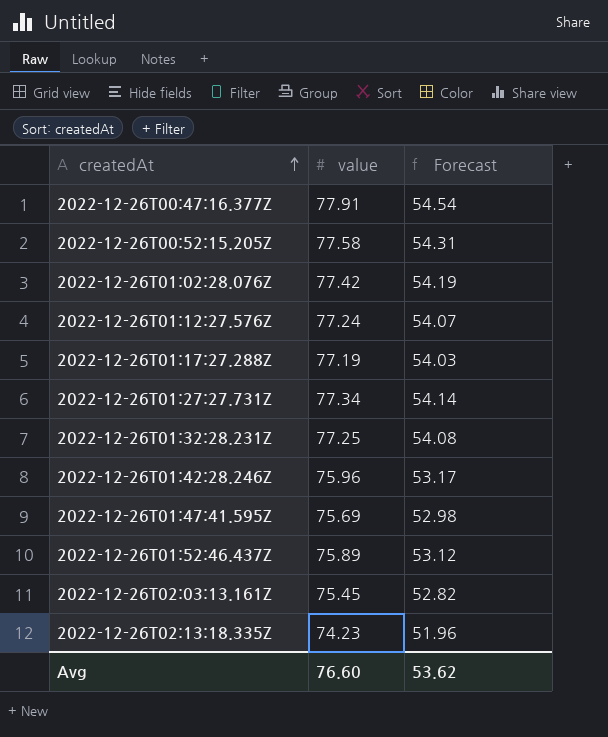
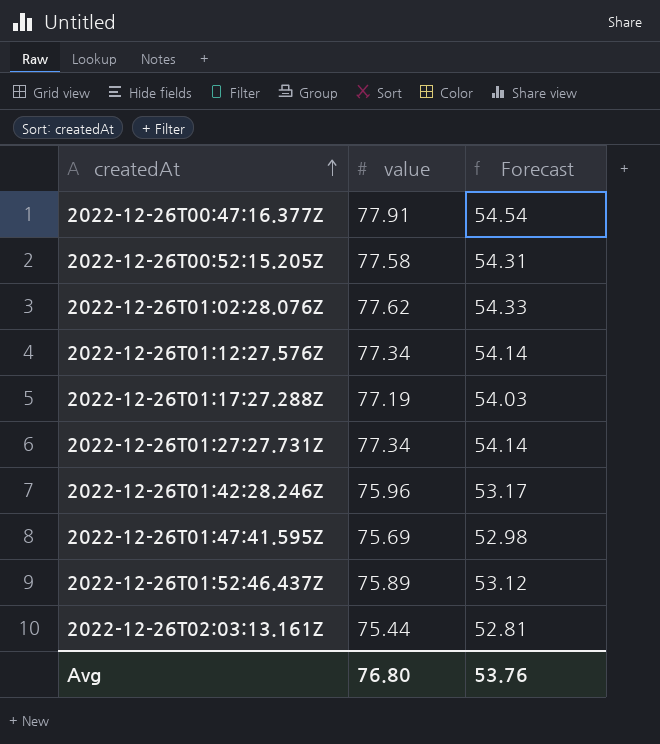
row 2022-12-26T01:32:28.231Z: 77.25 | 54.08 -> none
row 2022-12-26T02:13:18.335Z: 74.23 | 51.96 -> none
2022-12-26T01:02:28.076Z | value: 77.42 -> 77.62
2022-12-26T01:02:28.076Z | Forecast: 54.19 -> 54.33
2022-12-26T01:12:27.576Z | value: 77.24 -> 77.34
2022-12-26T01:12:27.576Z | Forecast: 54.07 -> 54.14
2022-12-26T02:03:13.161Z | value: 75.45 -> 75.44
2022-12-26T02:03:13.161Z | Forecast: 52.82 -> 52.81
Avg | value: 76.60 -> 76.80
Avg | Forecast: 53.62 -> 53.76

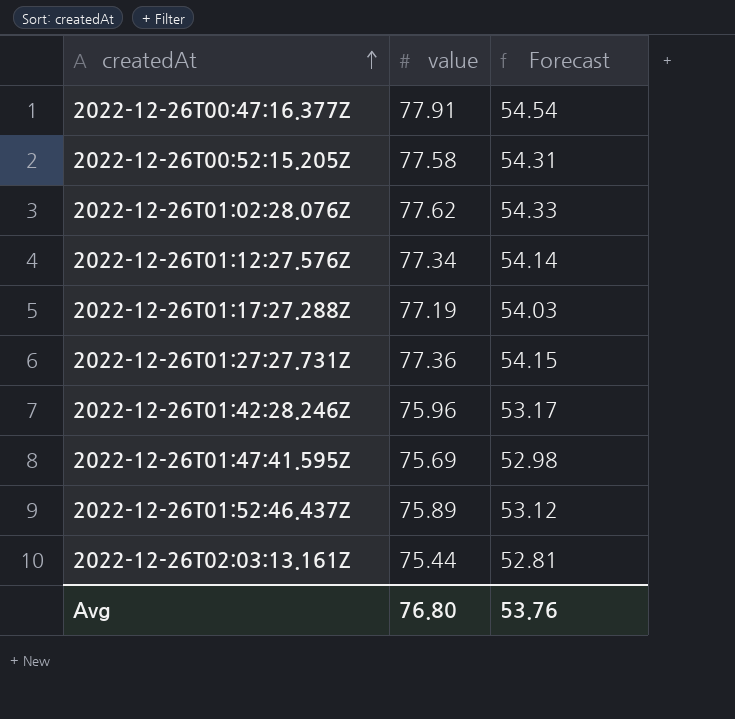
2022-12-26T01:27:27.731Z | value: 77.34 -> 77.36
2022-12-26T01:27:27.731Z | Forecast: 54.14 -> 54.15

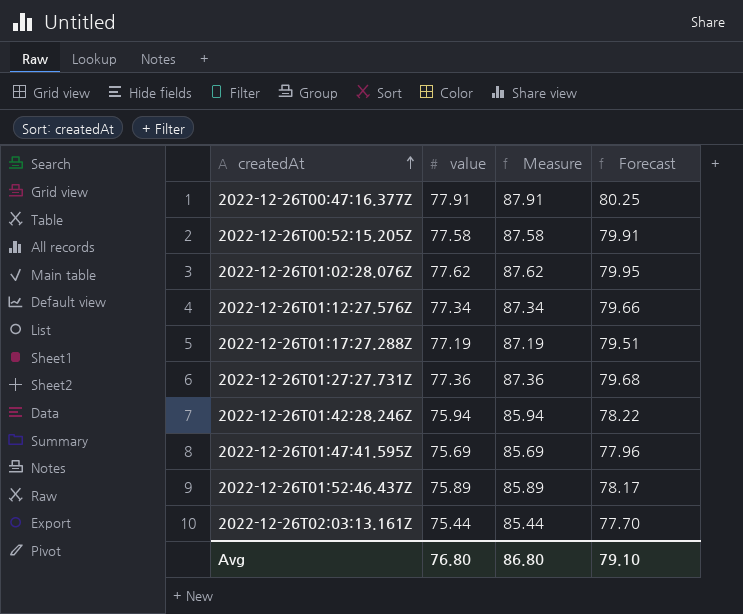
column Measure | formula: none -> [value] + 10
column Forecast | formula: [value] * 0.7 -> [value] * 1.03
2022-12-26T01:42:28.246Z | value: 75.96 -> 75.94
Avg | Forecast: 53.76 -> 79.10

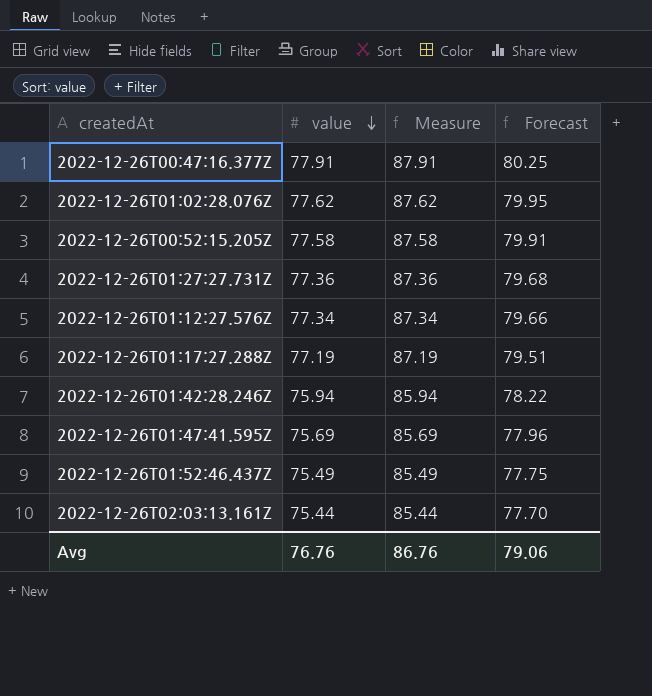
row order: createdAt ascending -> value descending
2022-12-26T01:52:46.437Z | value: 75.89 -> 75.49
2022-12-26T01:52:46.437Z | Measure: 85.89 -> 85.49
2022-12-26T01:52:46.437Z | Forecast: 78.17 -> 77.75
Avg | value: 76.80 -> 76.76
Avg | Measure: 86.80 -> 86.76
Avg | Forecast: 79.10 -> 79.06

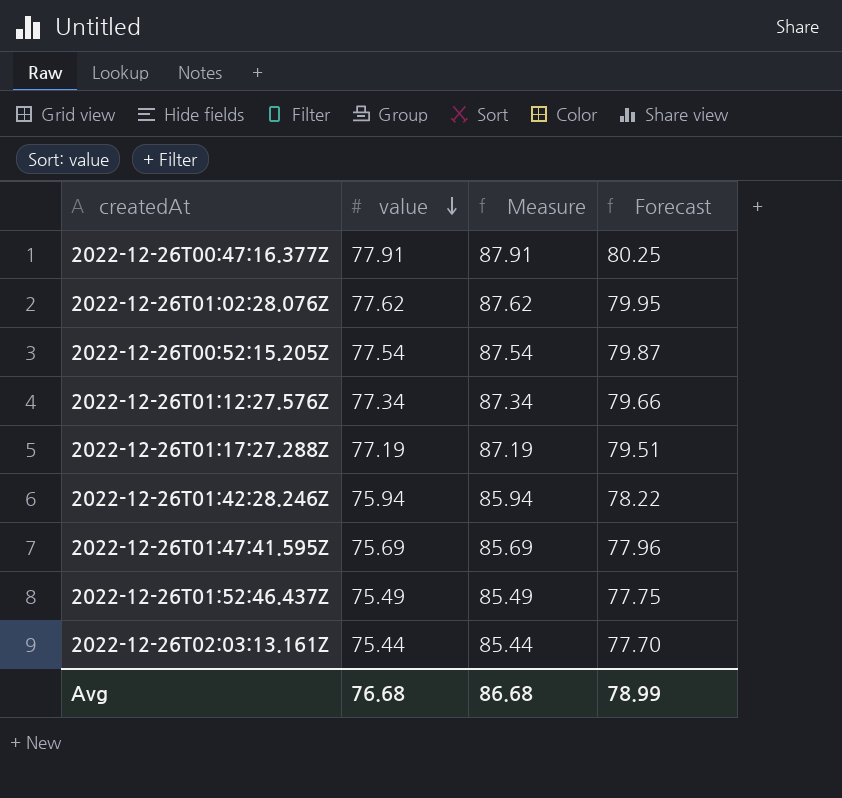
row 2022-12-26T01:27:27.731Z: 77.36 | 87.36 | 79.68 -> none
2022-12-26T00:52:15.205Z | value: 77.58 -> 77.54
2022-12-26T00:52:15.205Z | Measure: 87.58 -> 87.54
2022-12-26T00:52:15.205Z | Forecast: 79.91 -> 79.87
Avg | value: 76.76 -> 76.68
Avg | Measure: 86.76 -> 86.68
Avg | Forecast: 79.06 -> 78.99

